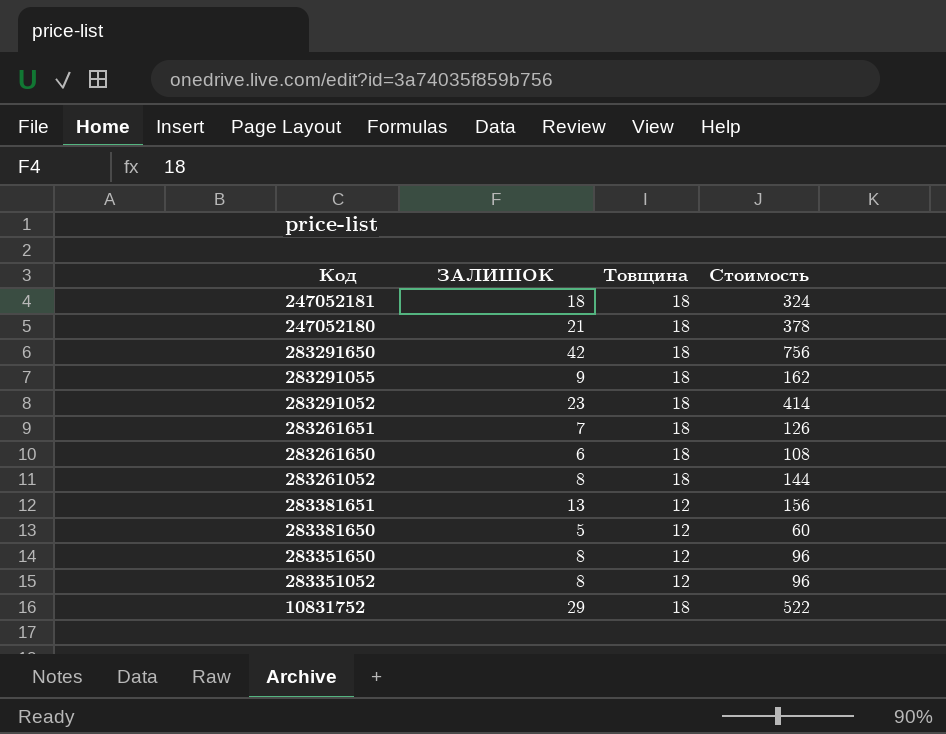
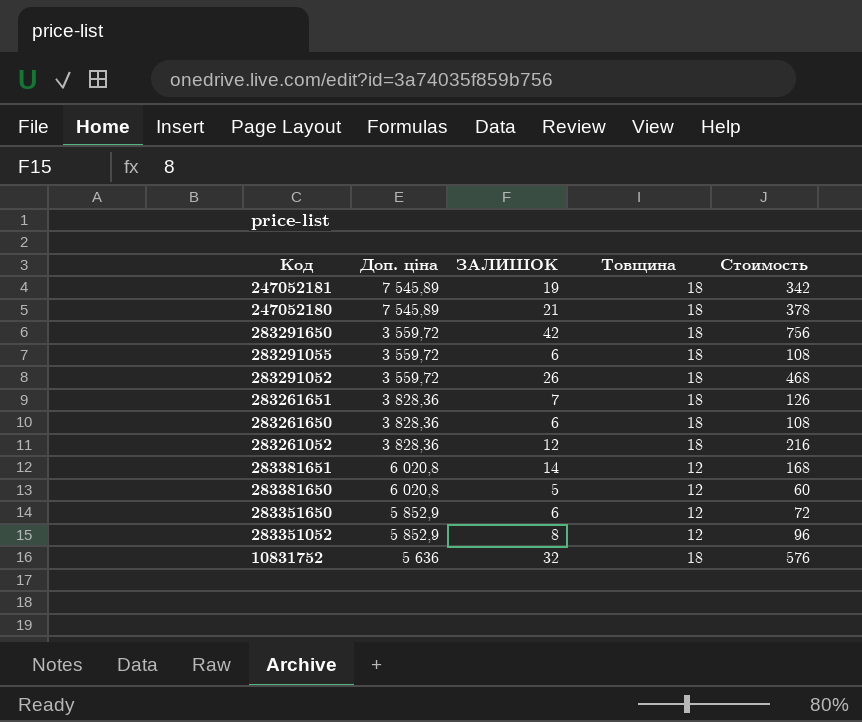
column Доп. ціна | position: none -> 2
247052181 | ЗАЛИШОК: 18 -> 19
247052181 | Стоимость: 324 -> 342
283291055 | ЗАЛИШОК: 9 -> 6
283291055 | Стоимость: 162 -> 108
283291052 | ЗАЛИШОК: 23 -> 26
283291052 | Стоимость: 414 -> 468
283261052 | ЗАЛИШОК: 8 -> 12
283261052 | Стоимость: 144 -> 216
283381651 | ЗАЛИШОК: 13 -> 14
283381651 | Стоимость: 156 -> 168
283351650 | ЗАЛИШОК: 8 -> 6
283351650 | Стоимость: 96 -> 72
10831752 | ЗАЛИШОК: 29 -> 32
10831752 | Стоимость: 522 -> 576

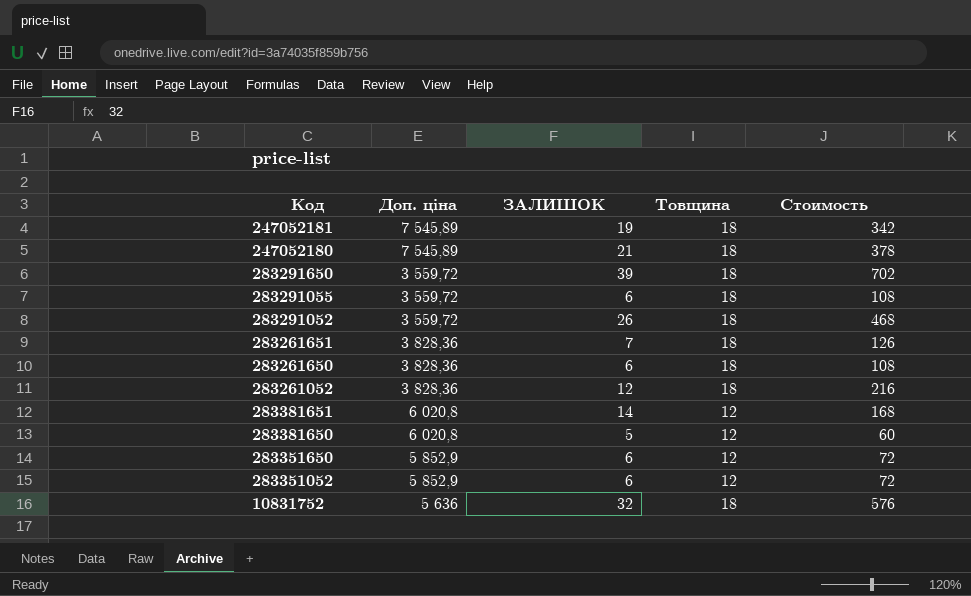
283291650 | ЗАЛИШОК: 42 -> 39
283291650 | Стоимость: 756 -> 702
283351052 | ЗАЛИШОК: 8 -> 6
283351052 | Стоимость: 96 -> 72

